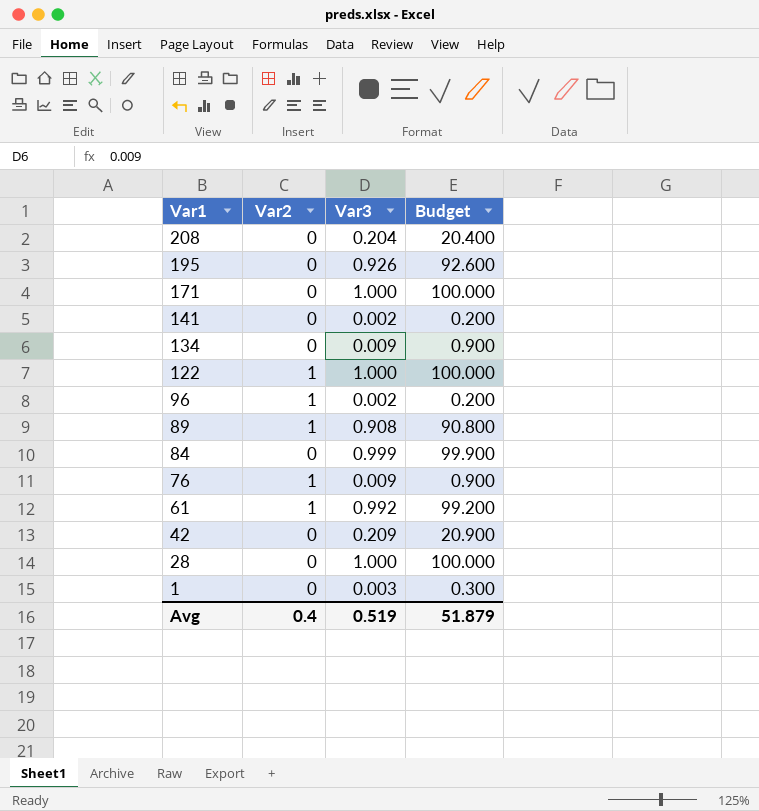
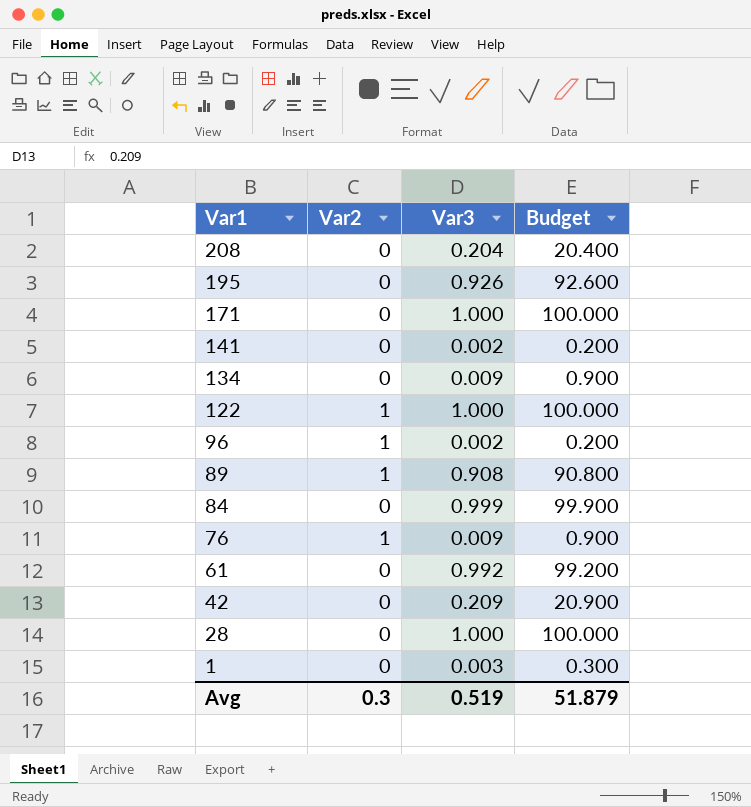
61 | Var2: 1 -> 0
Avg | Var2: 0.4 -> 0.3

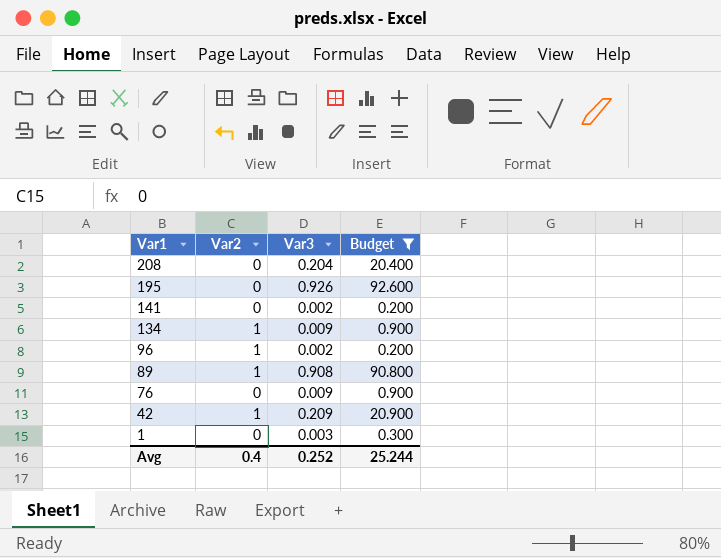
filter: none -> Budget <= 92.600
134 | Var2: 0 -> 1
76 | Var2: 1 -> 0
42 | Var2: 0 -> 1
Avg | Var2: 0.3 -> 0.4
Avg | Var3: 0.519 -> 0.252
Avg | Budget: 51.879 -> 25.244

